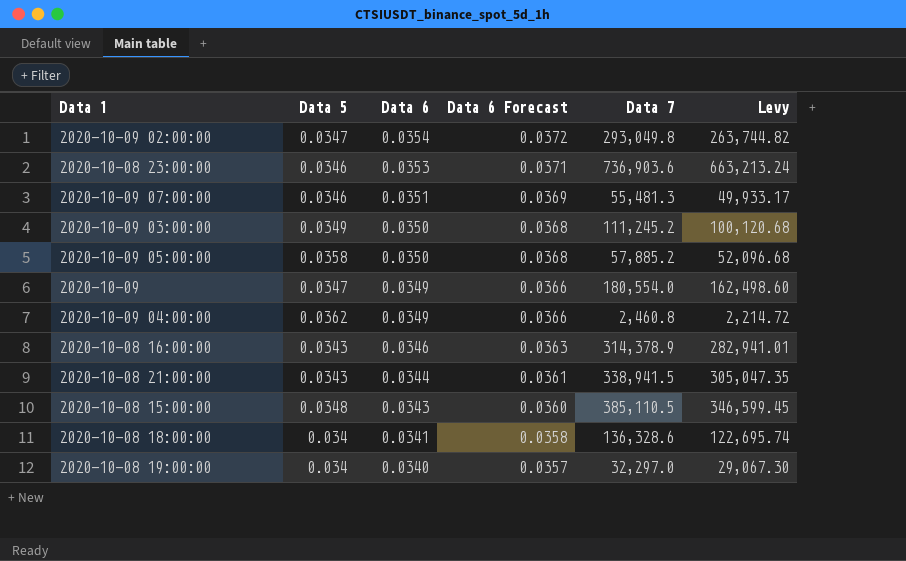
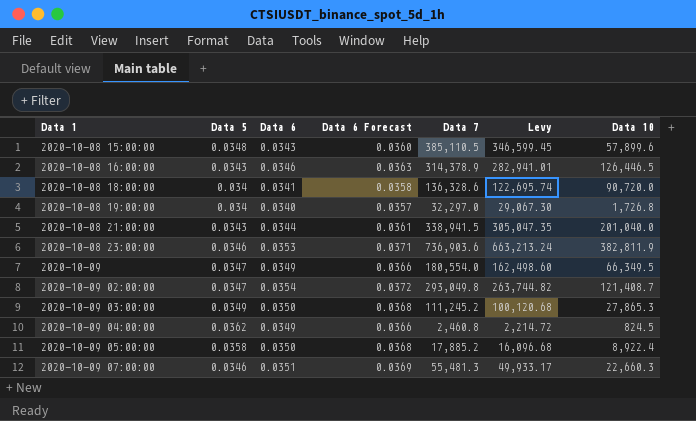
row order: Data 6 descending -> Data 1 ascending
column Data 10 | position: none -> 7
2020-10-09 05:00:00 | Data 7: 57,885.2 -> 17,885.2
2020-10-09 05:00:00 | Levy: 52,096.68 -> 16,096.68

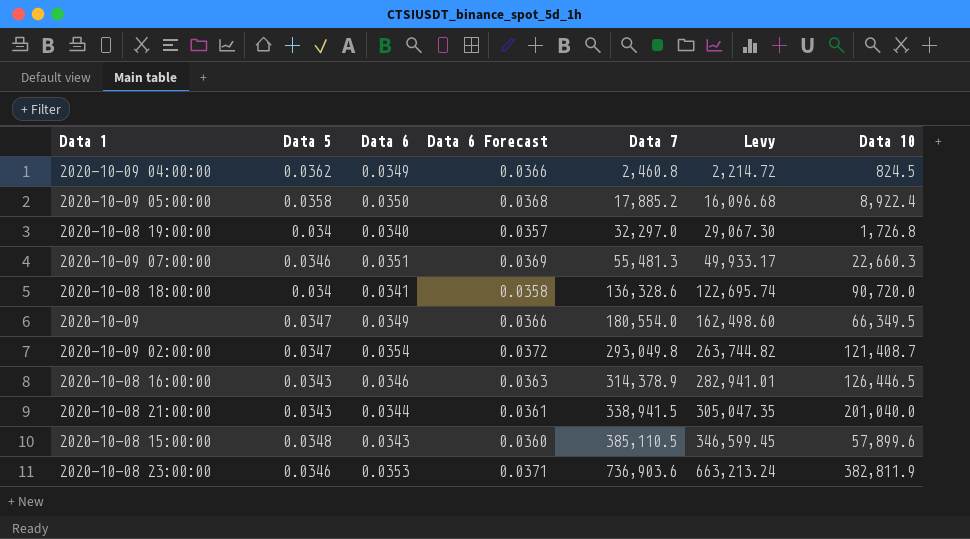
row order: Data 1 ascending -> Data 7 ascending
row 2020-10-09 03:00:00: 0.0349 | 0.0350 | 0.0368 | 111,245.2 | 100,120.68 | 27,865.3 -> none

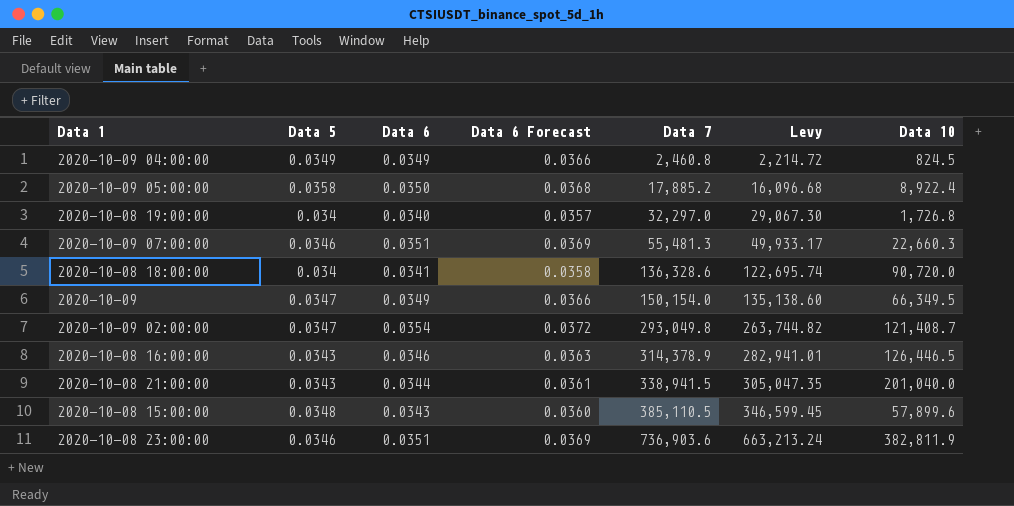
2020-10-09 04:00:00 | Data 5: 0.0362 -> 0.0349
2020-10-09 | Data 7: 180,554.0 -> 150,154.0
2020-10-09 | Levy: 162,498.60 -> 135,138.60
2020-10-08 23:00:00 | Data 6: 0.0353 -> 0.0351
2020-10-08 23:00:00 | Data 6 Forecast: 0.0371 -> 0.0369

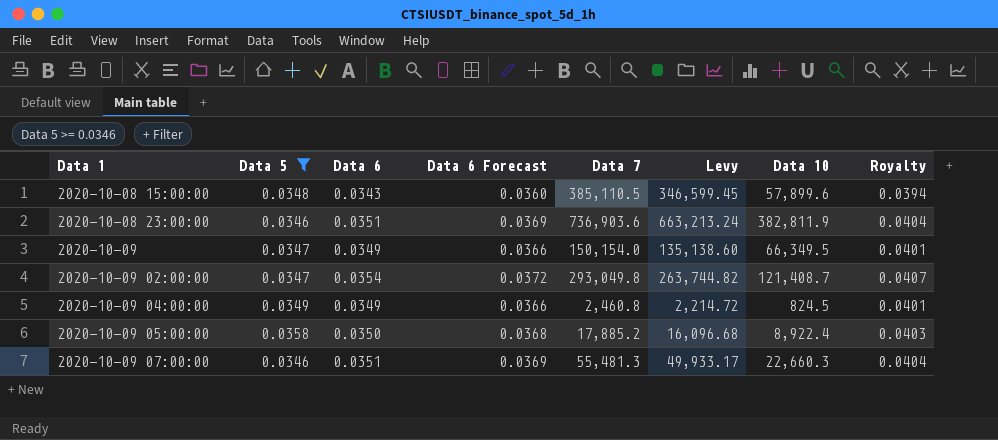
filter: none -> Data 5 >= 0.0346
row order: Data 7 ascending -> Data 1 ascending
column Royalty | formula: none -> [Data 6] * 1.15

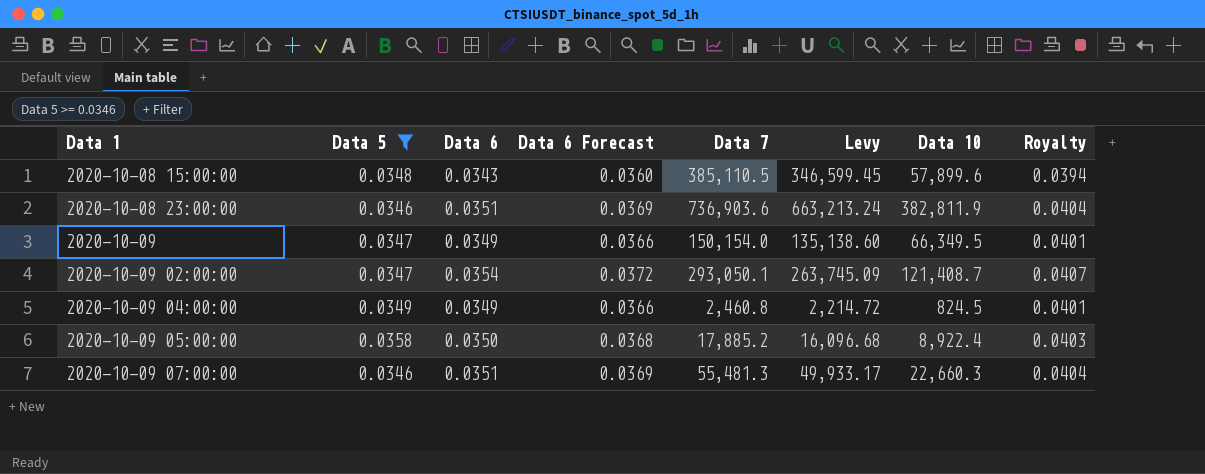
2020-10-09 02:00:00 | Data 7: 293,049.8 -> 293,050.1
2020-10-09 02:00:00 | Levy: 263,744.82 -> 263,745.09

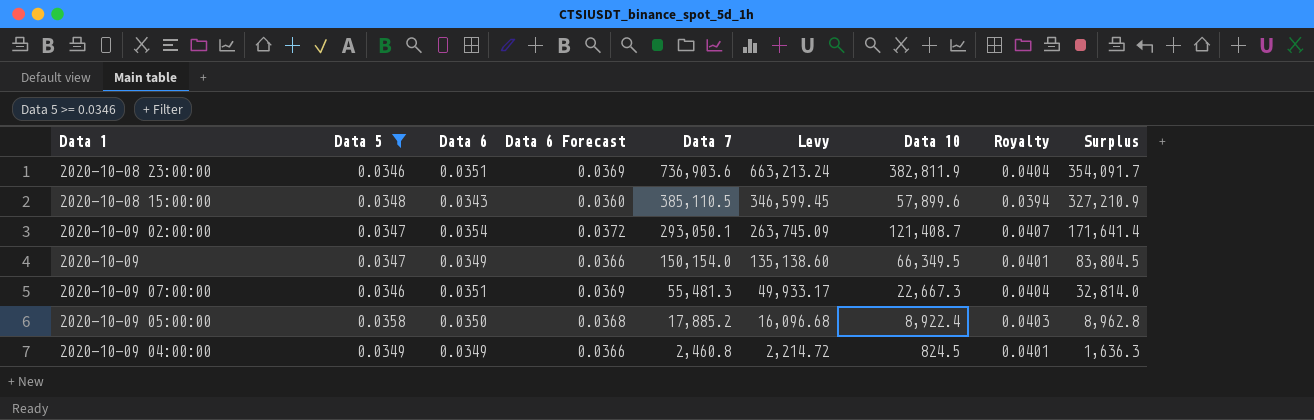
row order: Data 1 ascending -> Data 7 descending
column Surplus | formula: none -> [Data 7] - [Data 10]
2020-10-09 07:00:00 | Data 10: 22,660.3 -> 22,667.3

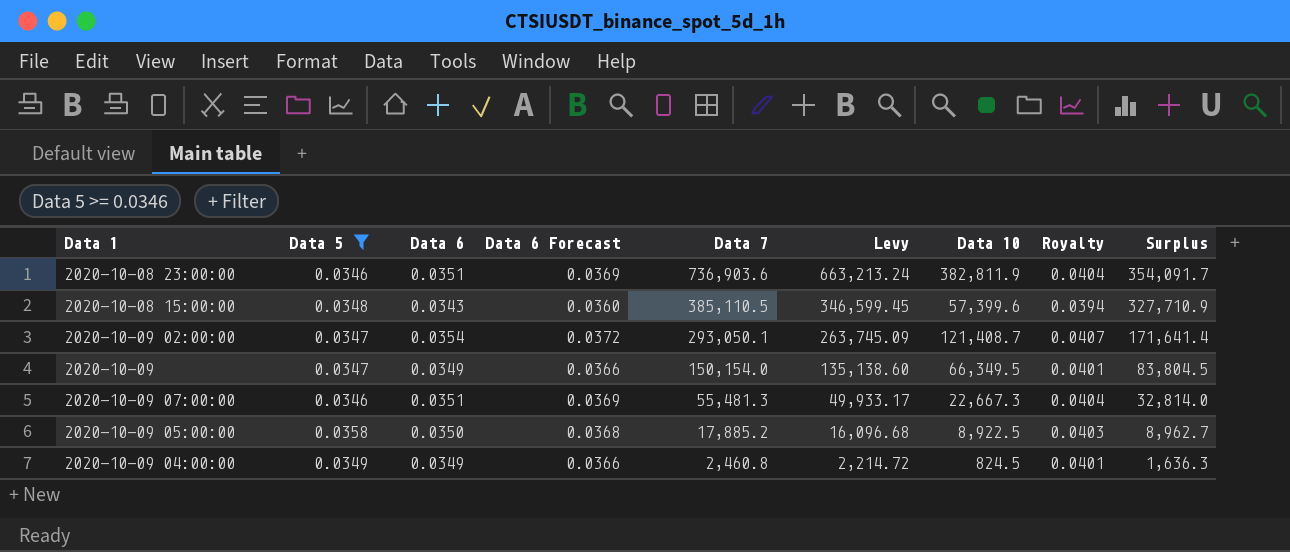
2020-10-08 15:00:00 | Data 10: 57,899.6 -> 57,399.6
2020-10-08 15:00:00 | Surplus: 327,210.9 -> 327,710.9
2020-10-09 05:00:00 | Data 10: 8,922.4 -> 8,922.5
2020-10-09 05:00:00 | Surplus: 8,962.8 -> 8,962.7

